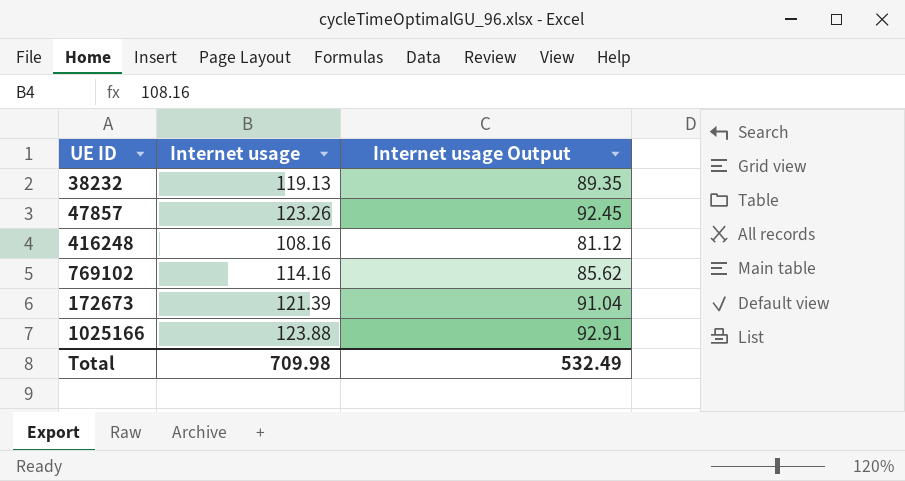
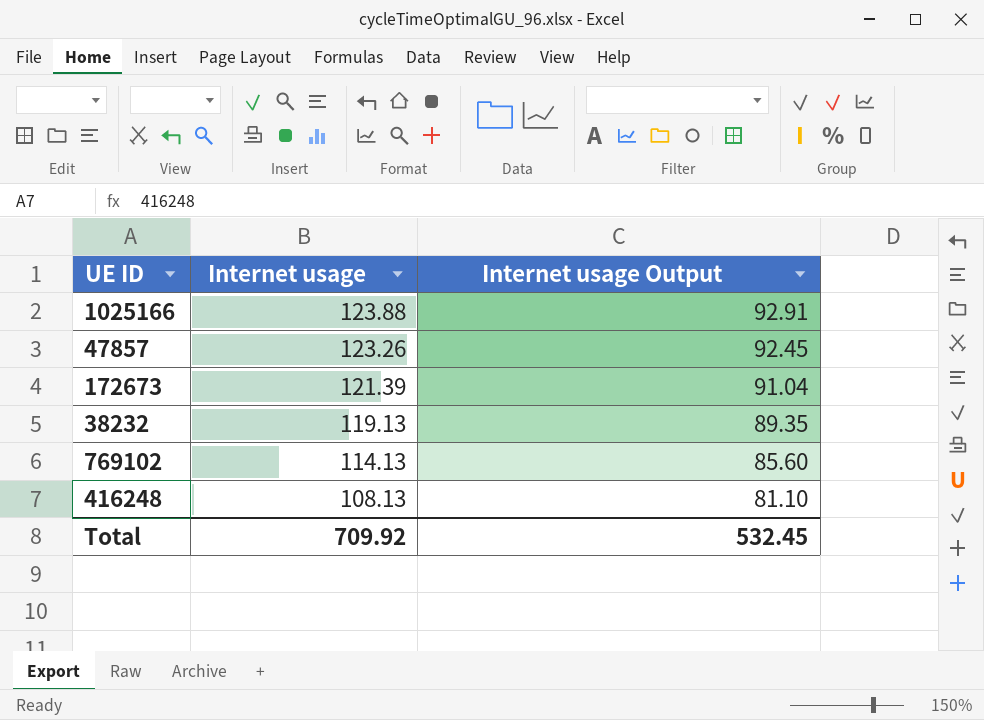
row order: none -> Internet usage descending
769102 | Internet usage: 114.16 -> 114.13
769102 | Internet usage Output: 85.62 -> 85.60
416248 | Internet usage: 108.16 -> 108.13
416248 | Internet usage Output: 81.12 -> 81.10
Total | Internet usage: 709.98 -> 709.92
Total | Internet usage Output: 532.49 -> 532.45

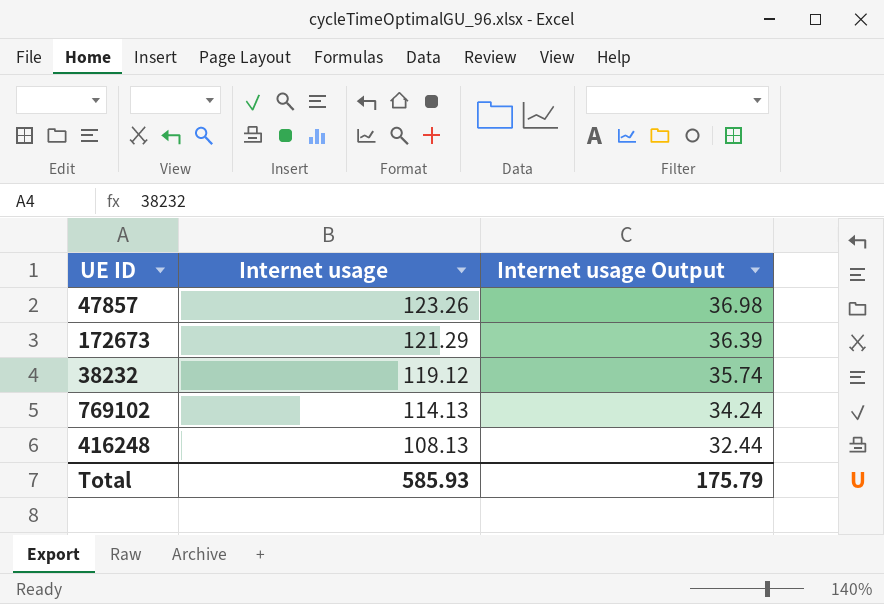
column Internet usage Output | formula: [Internet usage] * 0.75 -> [Internet usage] * 0.3
row 1025166: 123.88 | 92.91 -> none
172673 | Internet usage: 121.39 -> 121.29
38232 | Internet usage: 119.13 -> 119.12
Total | Internet usage: 709.92 -> 585.93
Total | Internet usage Output: 532.45 -> 175.79

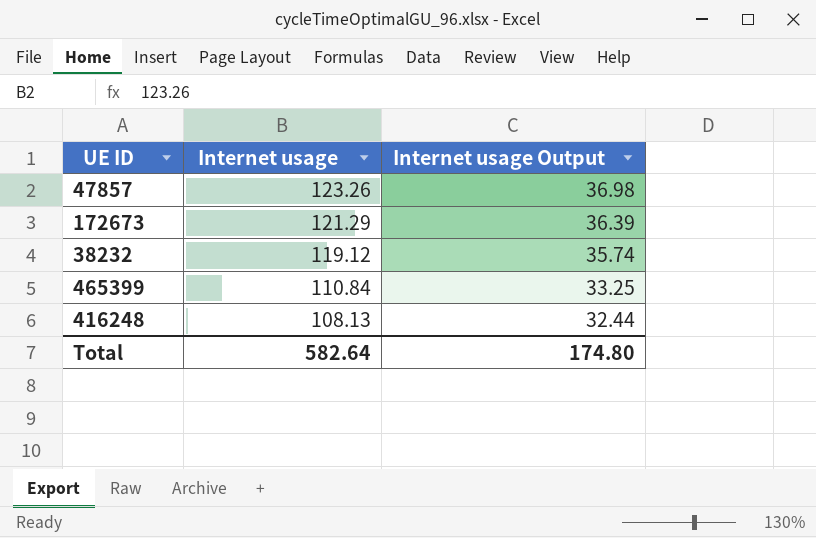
row 769102: 114.13 | 34.24 -> none
row 465399: none -> 110.84 | 33.25
Total | Internet usage: 585.93 -> 582.64
Total | Internet usage Output: 175.79 -> 174.80

